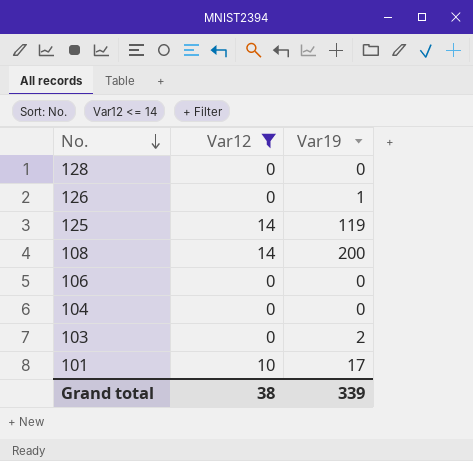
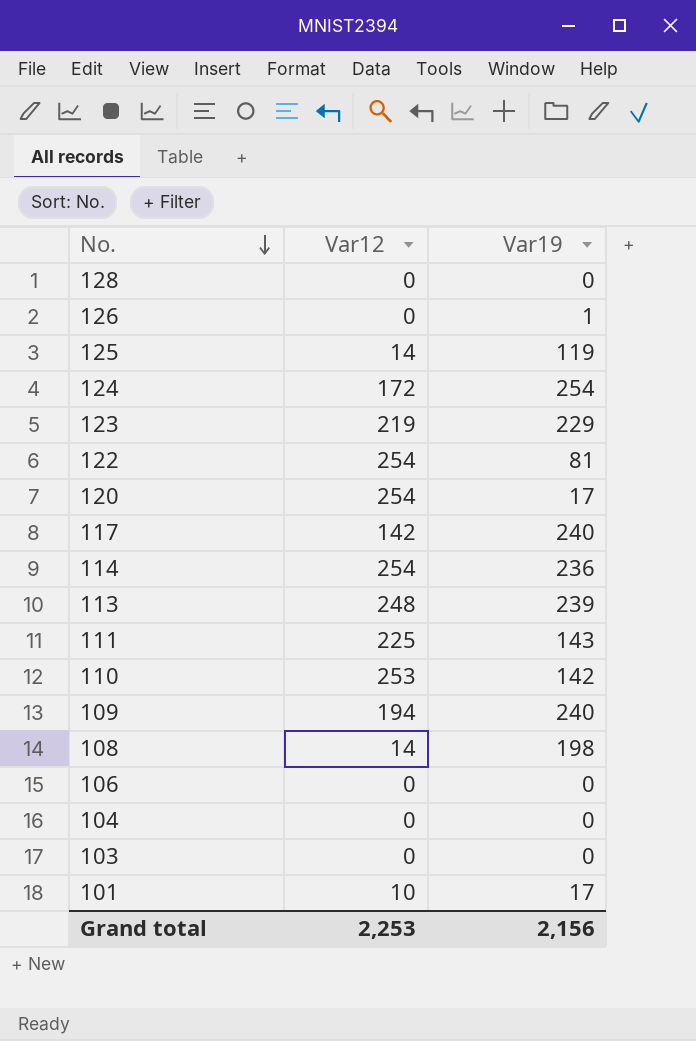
filter: Var12 <= 14 -> none
108 | Var19: 200 -> 198
103 | Var19: 2 -> 0
Grand total | Var12: 38 -> 2,253
Grand total | Var19: 339 -> 2,156

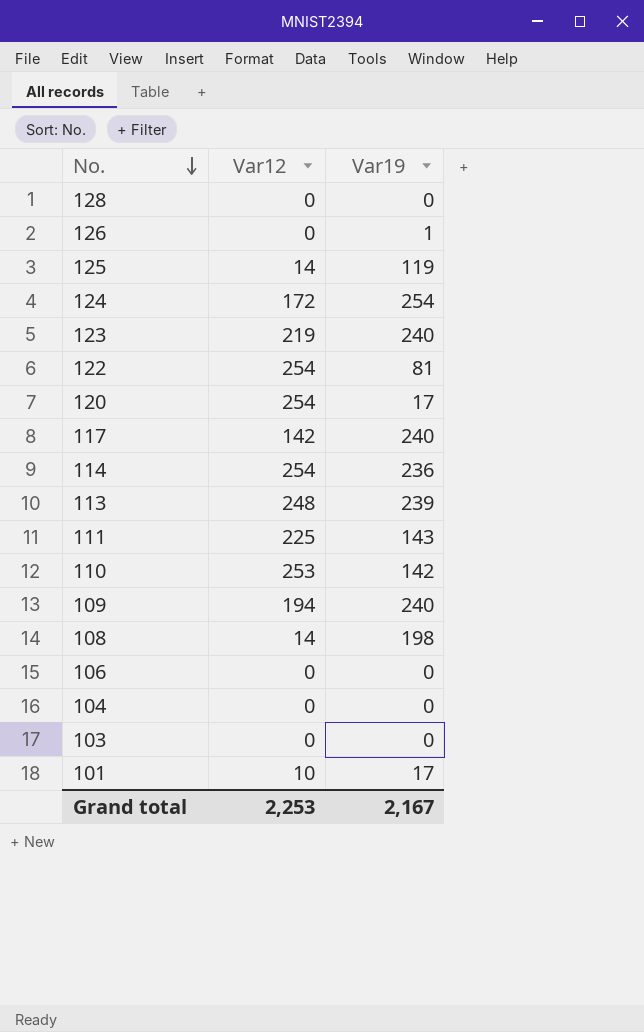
123 | Var19: 229 -> 240
Grand total | Var19: 2,156 -> 2,167

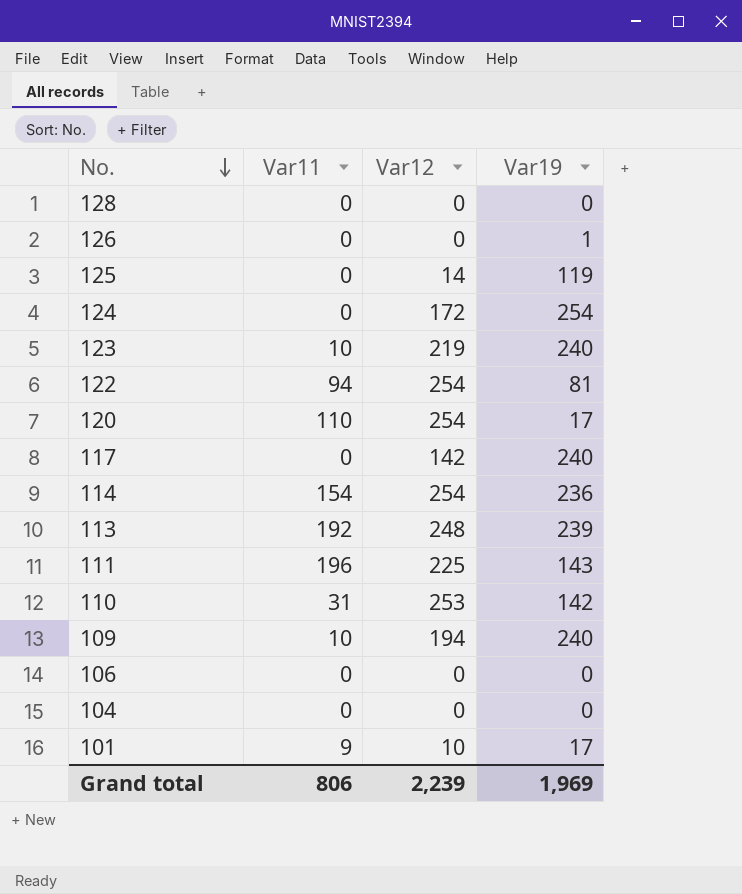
column Var11 | position: none -> 2
row 108: 14 | 198 -> none
row 103: 0 | 0 -> none
Grand total | Var12: 2,253 -> 2,239
Grand total | Var19: 2,167 -> 1,969

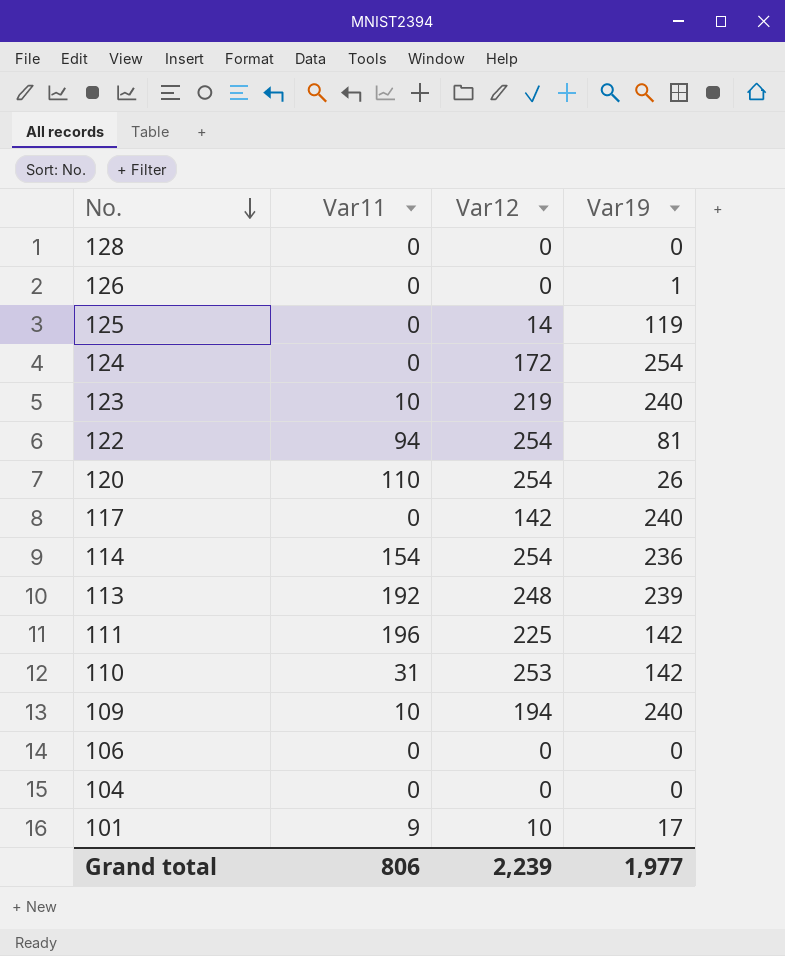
120 | Var19: 17 -> 26
111 | Var19: 143 -> 142
Grand total | Var19: 1,969 -> 1,977

